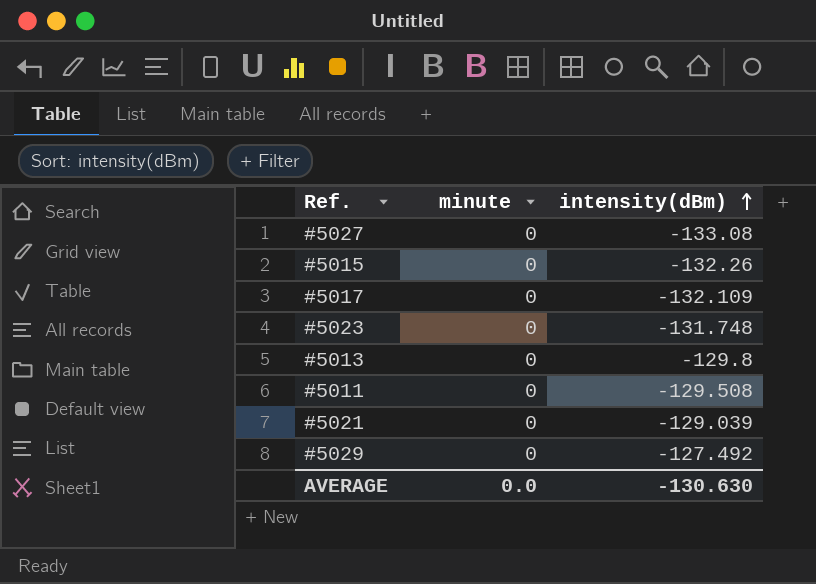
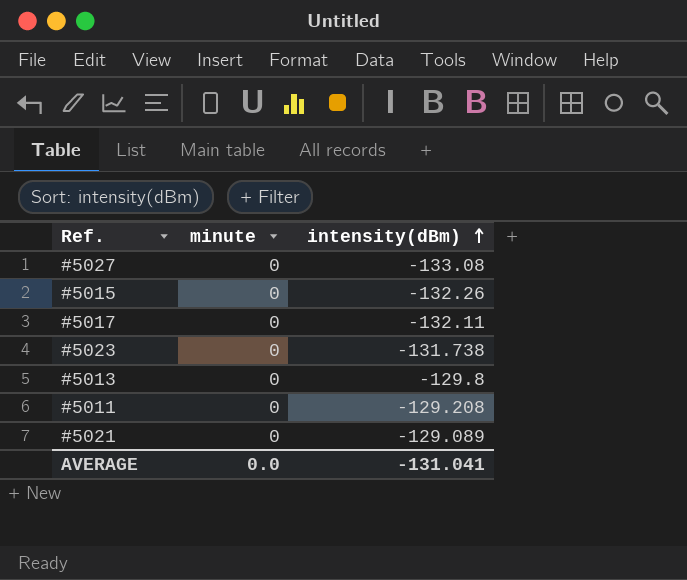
row #5029: 0 | -127.492 -> none
#5017 | intensity(dBm): -132.109 -> -132.11
#5023 | intensity(dBm): -131.748 -> -131.738
#5011 | intensity(dBm): -129.508 -> -129.208
#5021 | intensity(dBm): -129.039 -> -129.089
AVERAGE | intensity(dBm): -130.630 -> -131.041

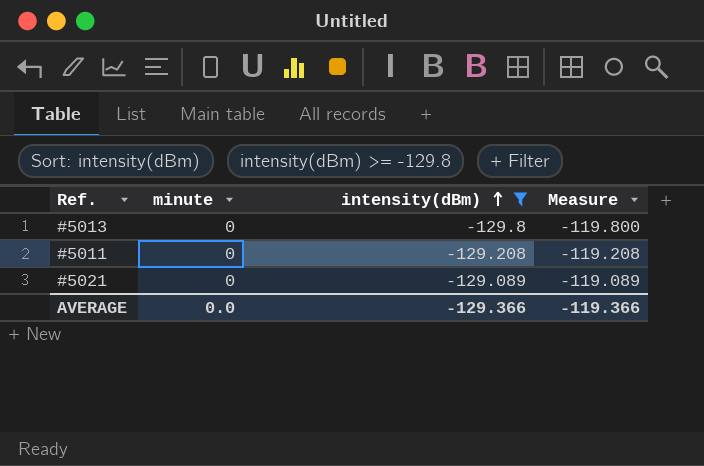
filter: none -> intensity(dBm) >= -129.8
column Measure | formula: none -> [intensity(dBm)] + 10
AVERAGE | intensity(dBm): -131.041 -> -129.366

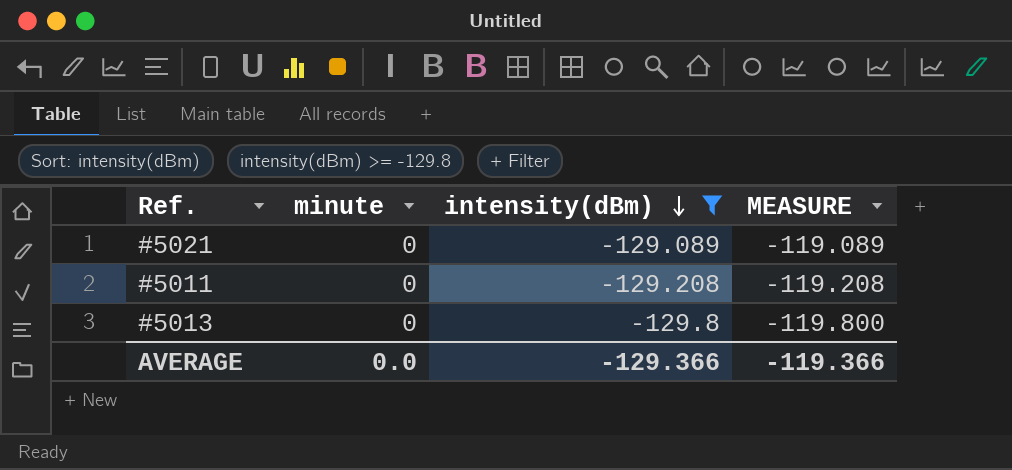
row order: intensity(dBm) ascending -> intensity(dBm) descending
column name: Measure -> MEASURE

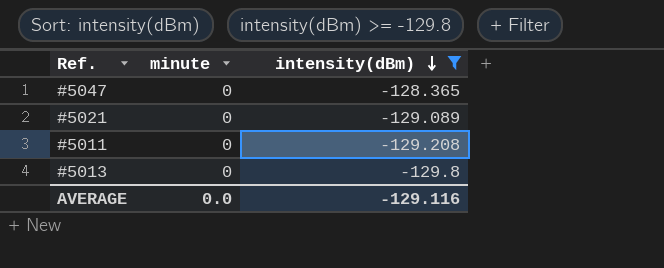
column MEASURE | formula: [intensity(dBm)] + 10 -> none
row #5047: none -> 0 | -128.365
AVERAGE | intensity(dBm): -129.366 -> -129.116

